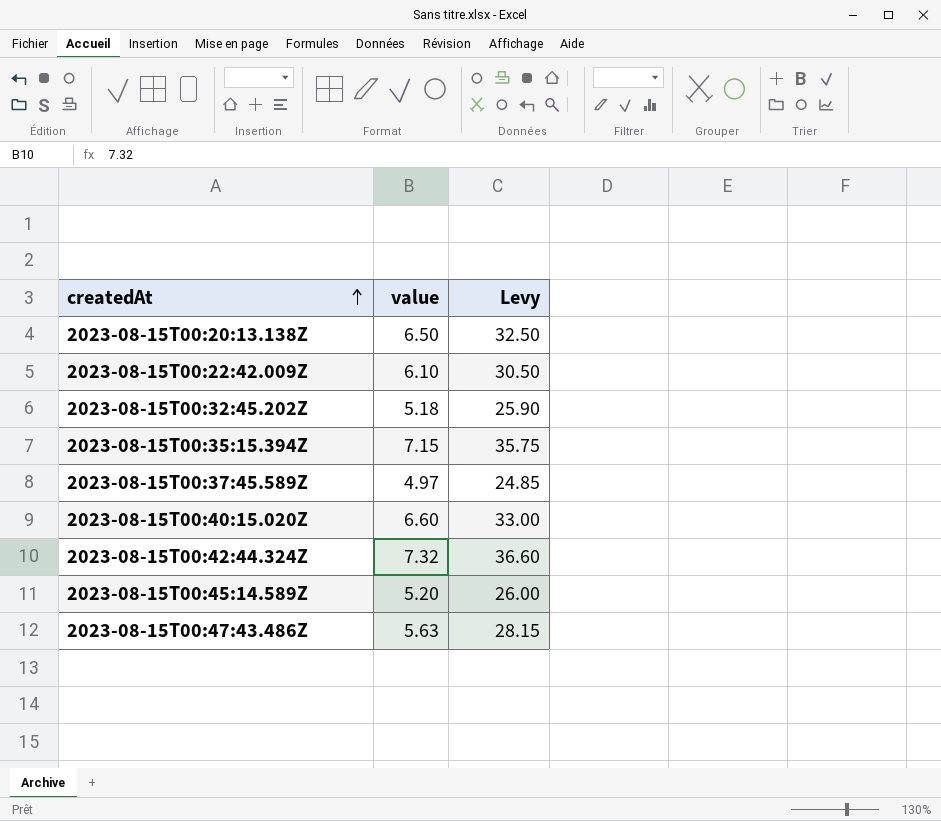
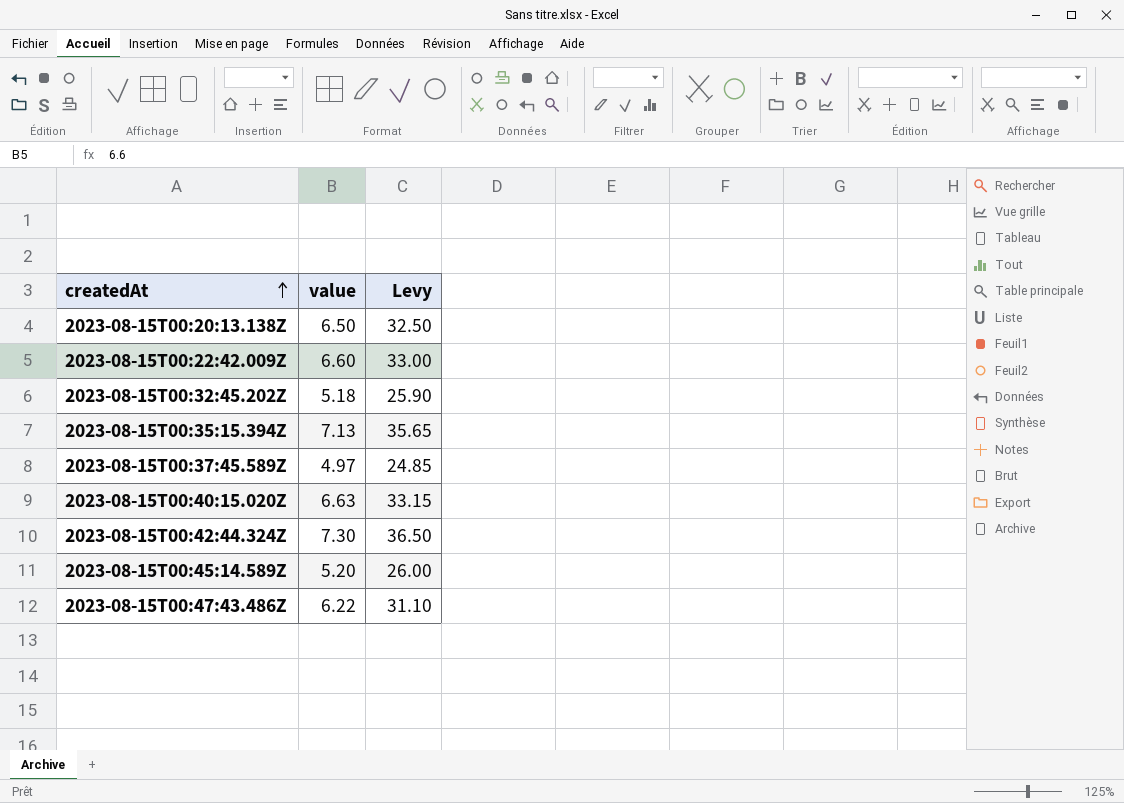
2023-08-15T00:22:42.009Z | value: 6.10 -> 6.60
2023-08-15T00:22:42.009Z | Levy: 30.50 -> 33.00
2023-08-15T00:35:15.394Z | value: 7.15 -> 7.13
2023-08-15T00:35:15.394Z | Levy: 35.75 -> 35.65
2023-08-15T00:40:15.020Z | value: 6.60 -> 6.63
2023-08-15T00:40:15.020Z | Levy: 33.00 -> 33.15
2023-08-15T00:42:44.324Z | value: 7.32 -> 7.30
2023-08-15T00:42:44.324Z | Levy: 36.60 -> 36.50
2023-08-15T00:47:43.486Z | value: 5.63 -> 6.22
2023-08-15T00:47:43.486Z | Levy: 28.15 -> 31.10

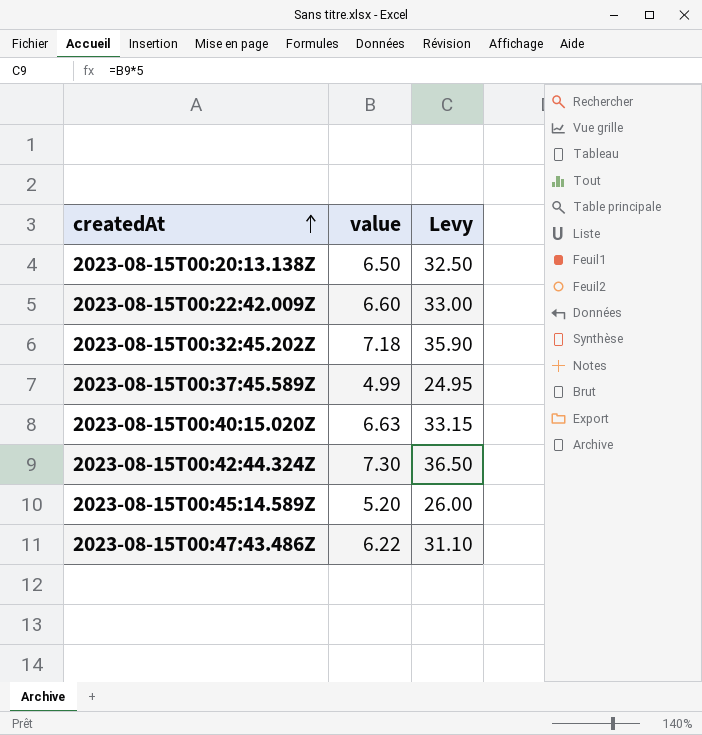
row 2023-08-15T00:35:15.394Z: 7.13 | 35.65 -> none
2023-08-15T00:32:45.202Z | value: 5.18 -> 7.18
2023-08-15T00:32:45.202Z | Levy: 25.90 -> 35.90
2023-08-15T00:37:45.589Z | value: 4.97 -> 4.99
2023-08-15T00:37:45.589Z | Levy: 24.85 -> 24.95

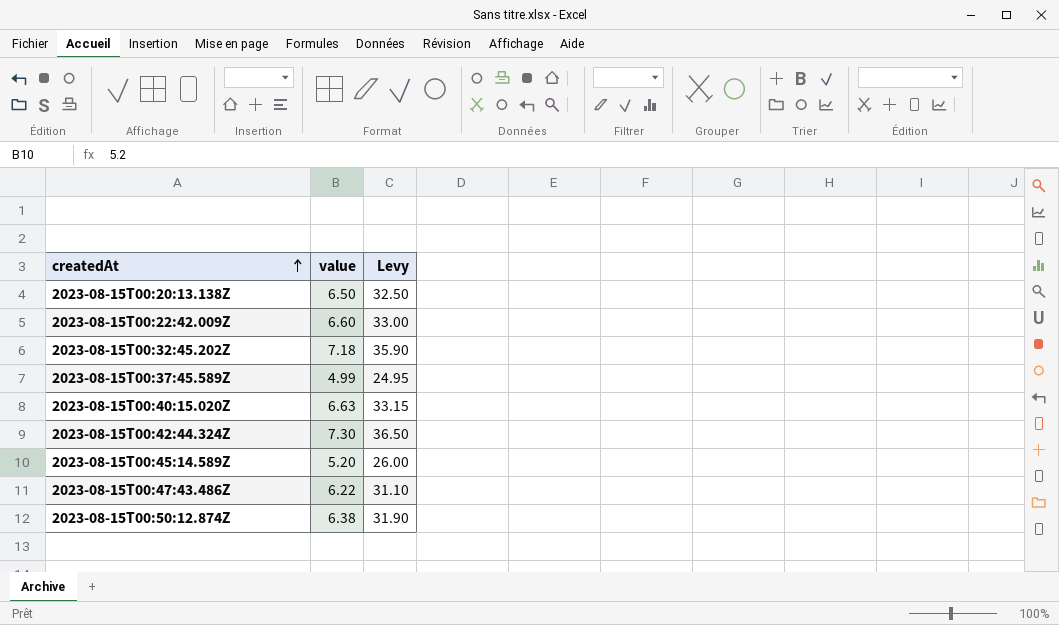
row 2023-08-15T00:50:12.874Z: none -> 6.38 | 31.90

